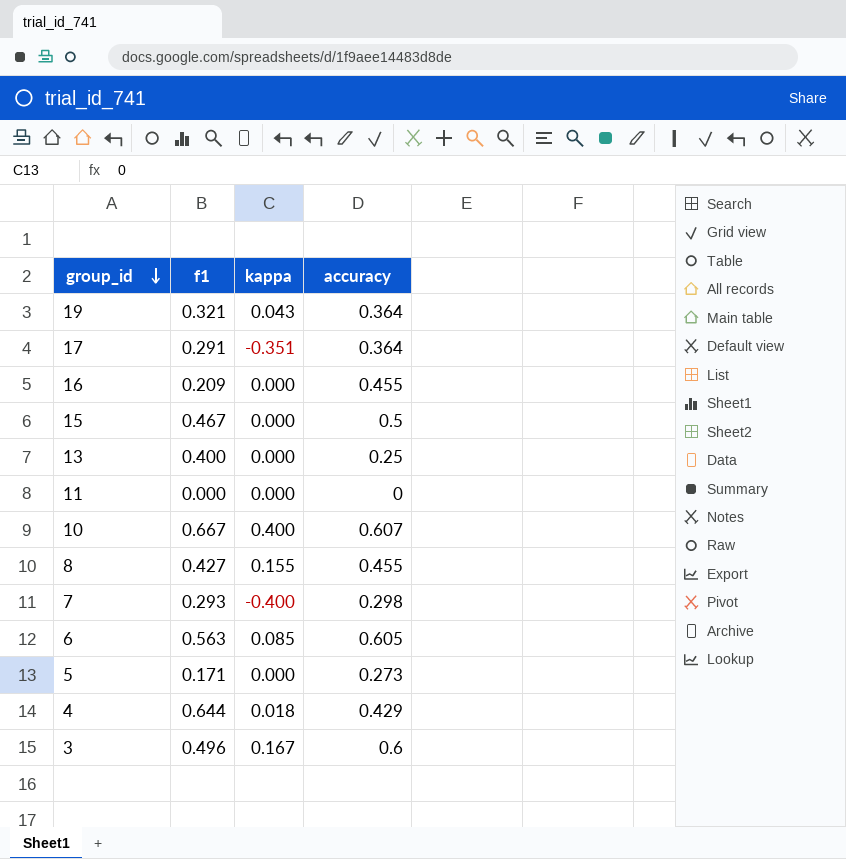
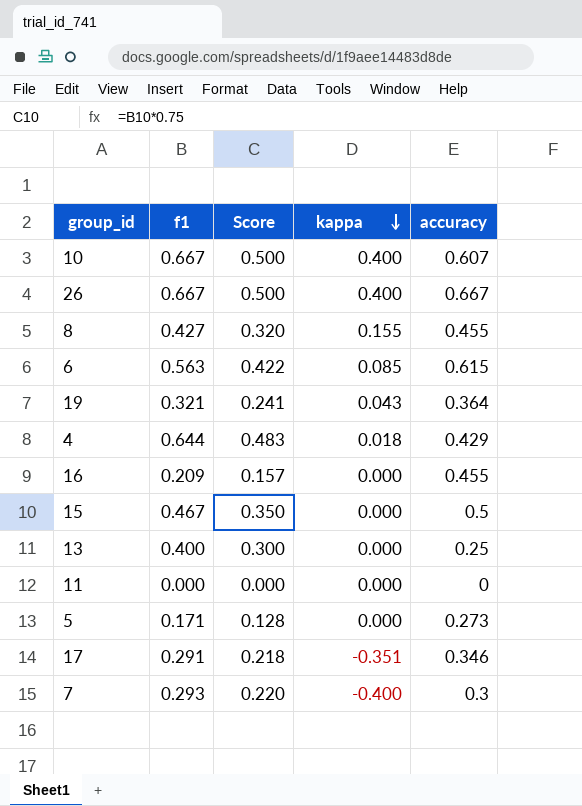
row order: group_id descending -> kappa descending
column Score | formula: none -> [f1] * 0.75
row 3: 0.496 | 0.167 | 0.6 -> none
row 26: none -> 0.667 | 0.500 | 0.400 | 0.667
6 | accuracy: 0.605 -> 0.615
17 | accuracy: 0.364 -> 0.346
7 | accuracy: 0.298 -> 0.3

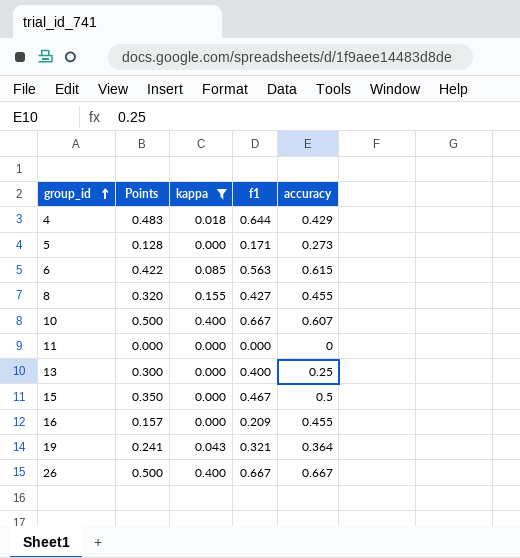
filter: none -> kappa >= 0.000
row order: kappa descending -> group_id ascending
column name: Score -> Points
column f1 | position: 2 -> 4

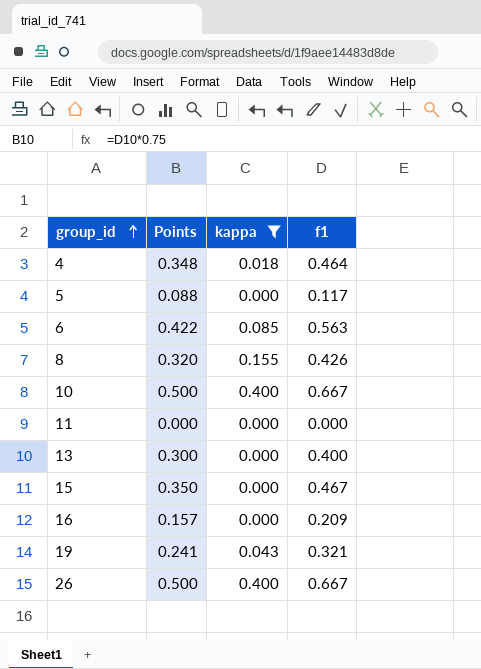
column accuracy | position: 5 -> none
4 | Points: 0.483 -> 0.348
4 | f1: 0.644 -> 0.464
5 | Points: 0.128 -> 0.088
5 | f1: 0.171 -> 0.117
8 | f1: 0.427 -> 0.426

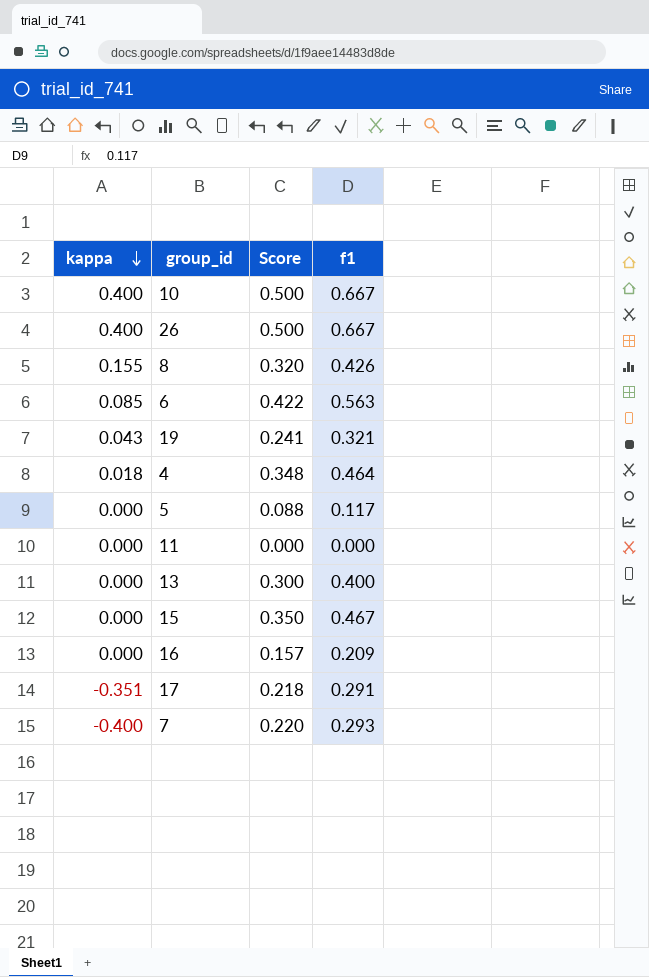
filter: kappa >= 0.000 -> none
row order: group_id ascending -> kappa descending
column kappa | position: 3 -> 1
column name: Points -> Score

